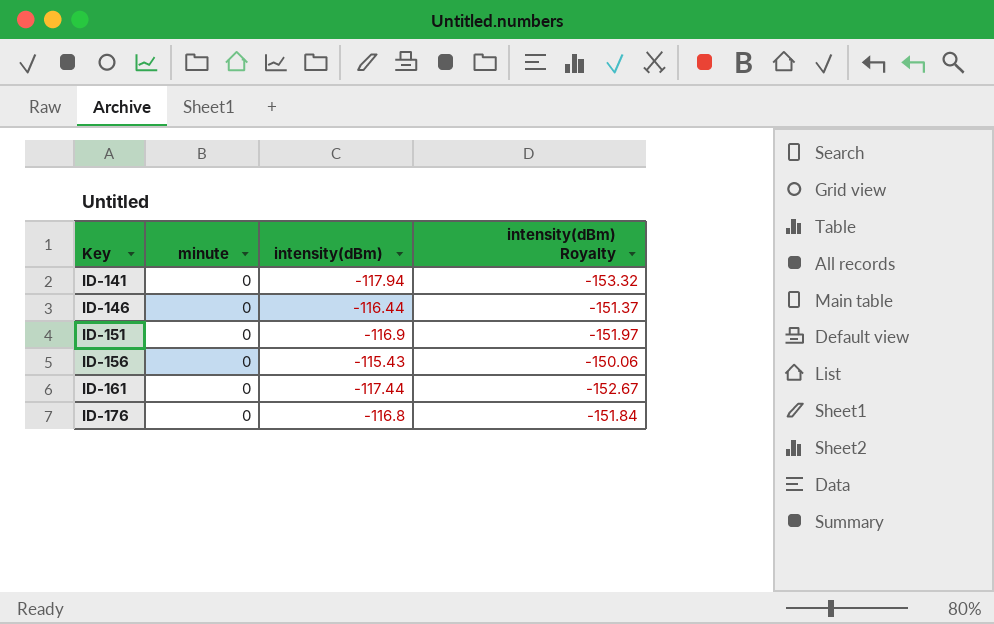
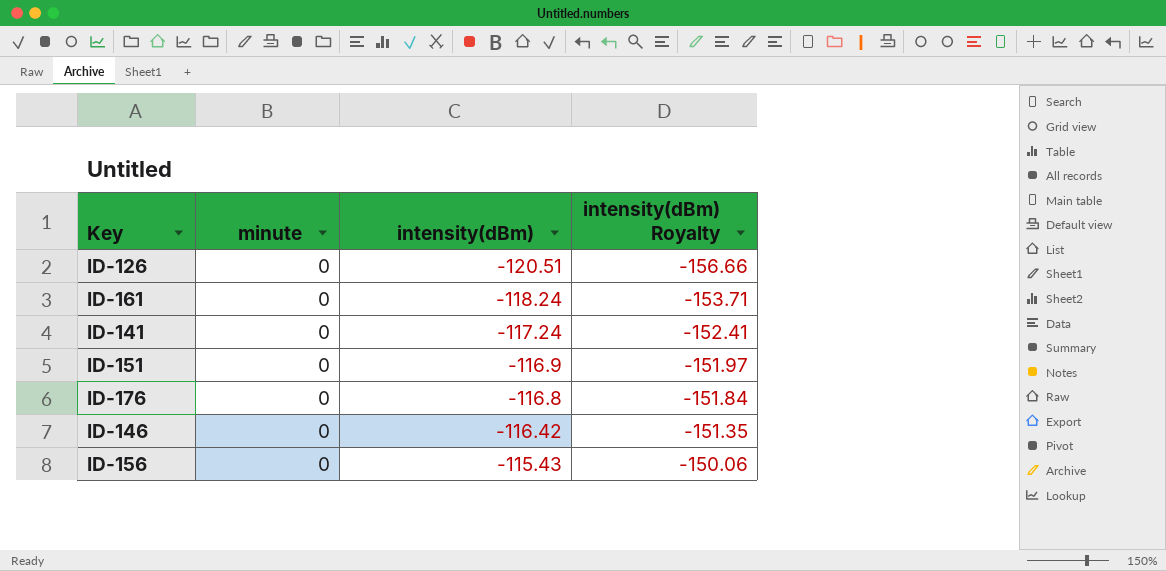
row order: Key ascending -> intensity(dBm) ascending
row ID-126: none -> 0 | -120.51 | -156.66
ID-161 | intensity(dBm): -117.44 -> -118.24
ID-161 | intensity(dBm) Royalty: -152.67 -> -153.71
ID-141 | intensity(dBm): -117.94 -> -117.24
ID-141 | intensity(dBm) Royalty: -153.32 -> -152.41
ID-146 | intensity(dBm): -116.44 -> -116.42
ID-146 | intensity(dBm) Royalty: -151.37 -> -151.35

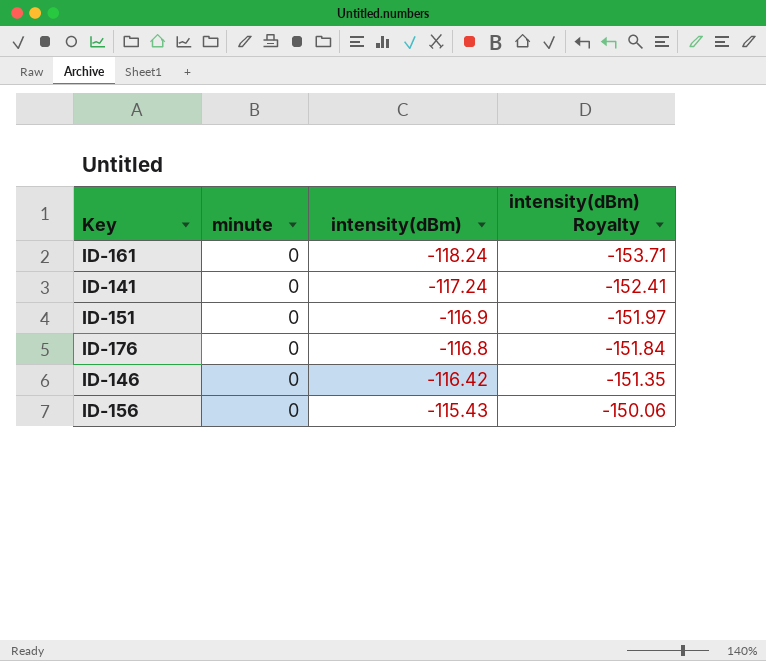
row ID-126: 0 | -120.51 | -156.66 -> none

